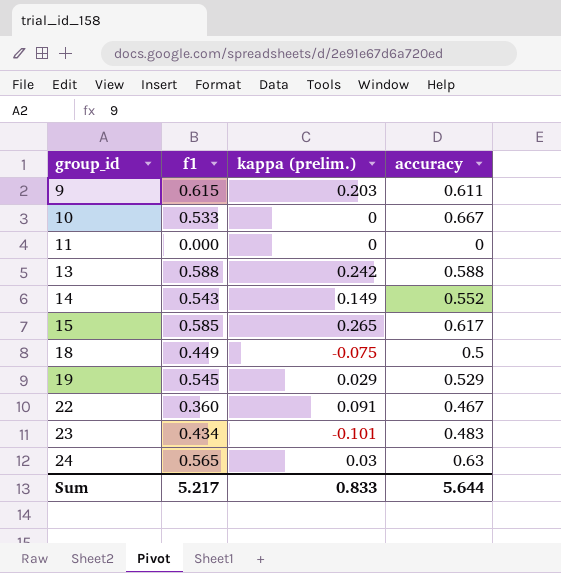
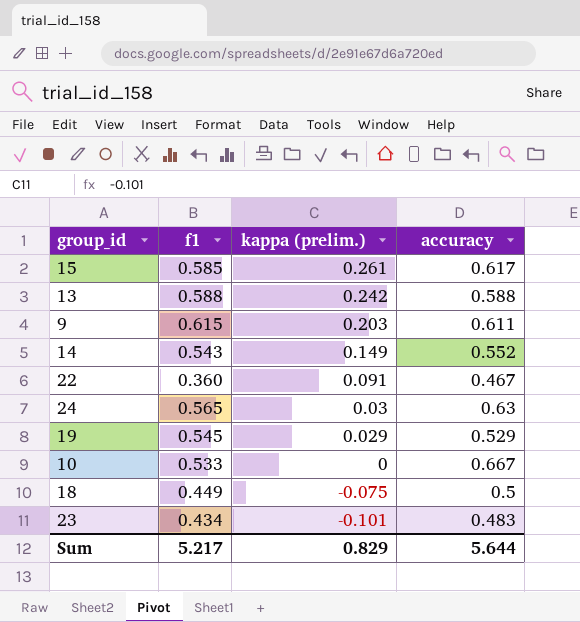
row order: group_id ascending -> kappa (prelim.) descending
row 11: 0.000 | 0 | 0 -> none
15 | kappa (prelim.): 0.265 -> 0.261
Sum | kappa (prelim.): 0.833 -> 0.829

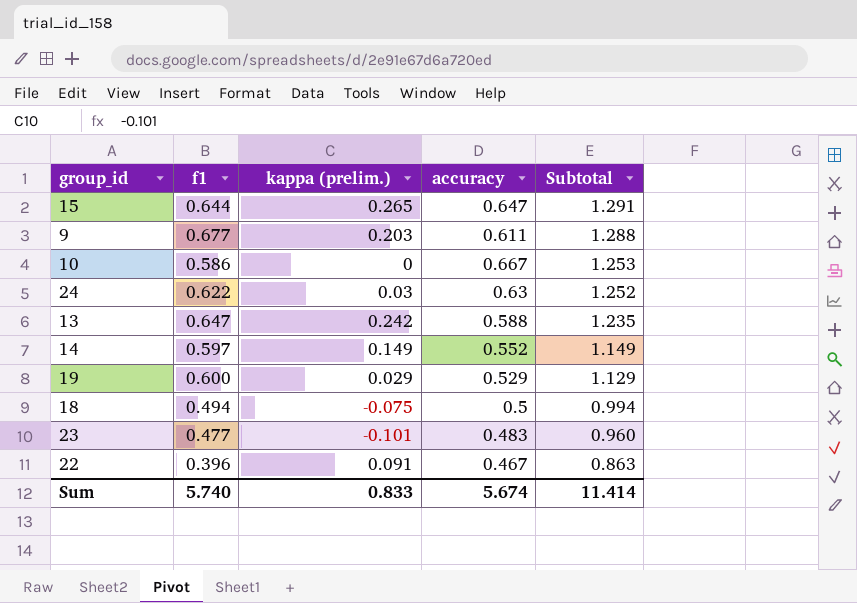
row order: kappa (prelim.) descending -> Subtotal descending
column Subtotal | formula: none -> [f1] + [accuracy]
15 | f1: 0.585 -> 0.644
15 | kappa (prelim.): 0.261 -> 0.265
15 | accuracy: 0.617 -> 0.647
9 | f1: 0.615 -> 0.677
10 | f1: 0.533 -> 0.586
24 | f1: 0.565 -> 0.622
13 | f1: 0.588 -> 0.647
14 | f1: 0.543 -> 0.597
19 | f1: 0.545 -> 0.600
18 | f1: 0.449 -> 0.494
23 | f1: 0.434 -> 0.477
22 | f1: 0.360 -> 0.396
Sum | f1: 5.217 -> 5.740
Sum | kappa (prelim.): 0.829 -> 0.833
Sum | accuracy: 5.644 -> 5.674

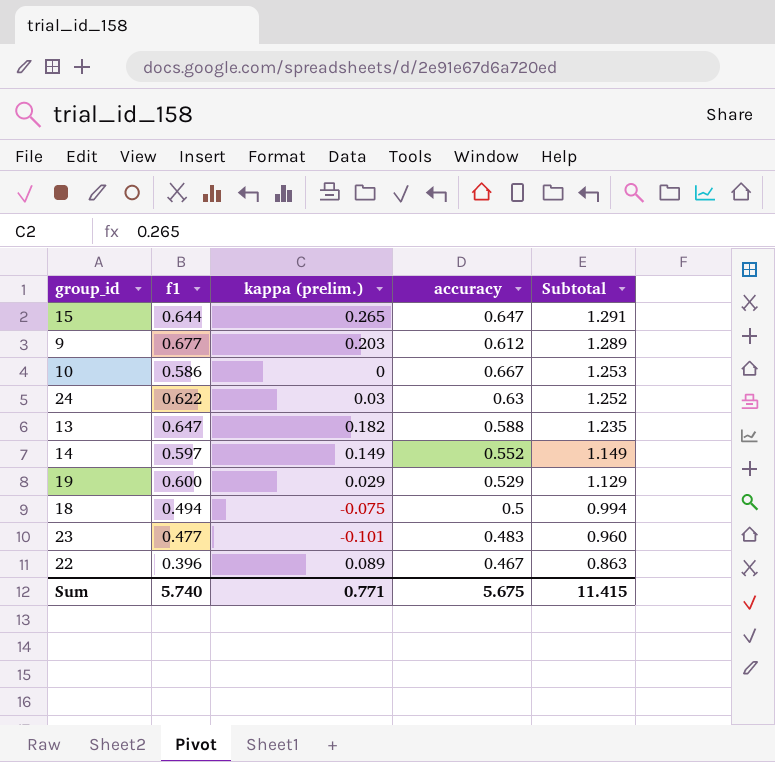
9 | accuracy: 0.611 -> 0.612
9 | Subtotal: 1.288 -> 1.289
13 | kappa (prelim.): 0.242 -> 0.182
22 | kappa (prelim.): 0.091 -> 0.089
Sum | kappa (prelim.): 0.833 -> 0.771
Sum | accuracy: 5.674 -> 5.675
Sum | Subtotal: 11.414 -> 11.415

